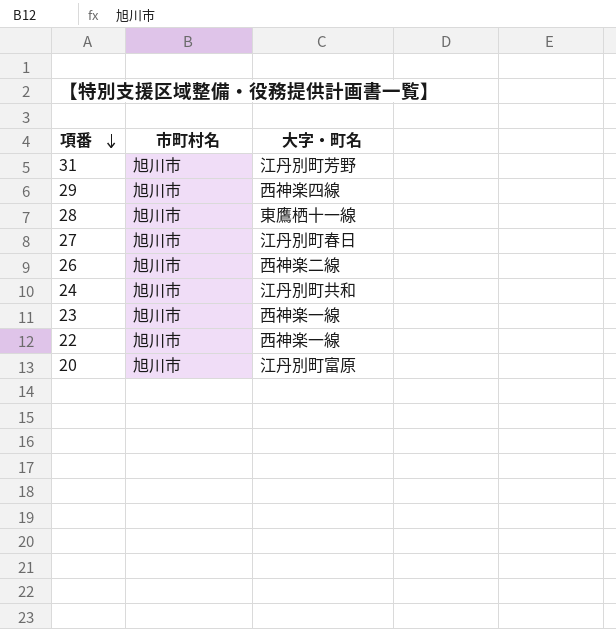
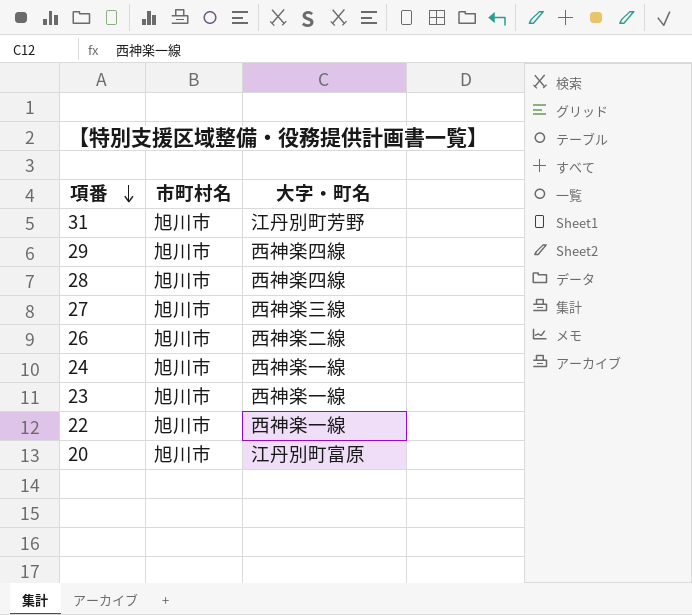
28 | 大字・町名: 東鷹栖十一線 -> 西神楽四線
27 | 大字・町名: 江丹別町春日 -> 西神楽三線
24 | 大字・町名: 江丹別町共和 -> 西神楽一線

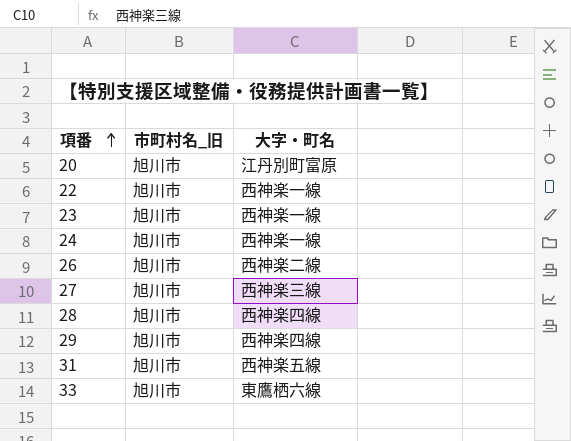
row order: 項番 descending -> 項番 ascending
column name: 市町村名 -> 市町村名_旧
31 | 大字・町名: 江丹別町芳野 -> 西神楽五線
row 33: none -> 旭川市 | 東鷹栖六線

